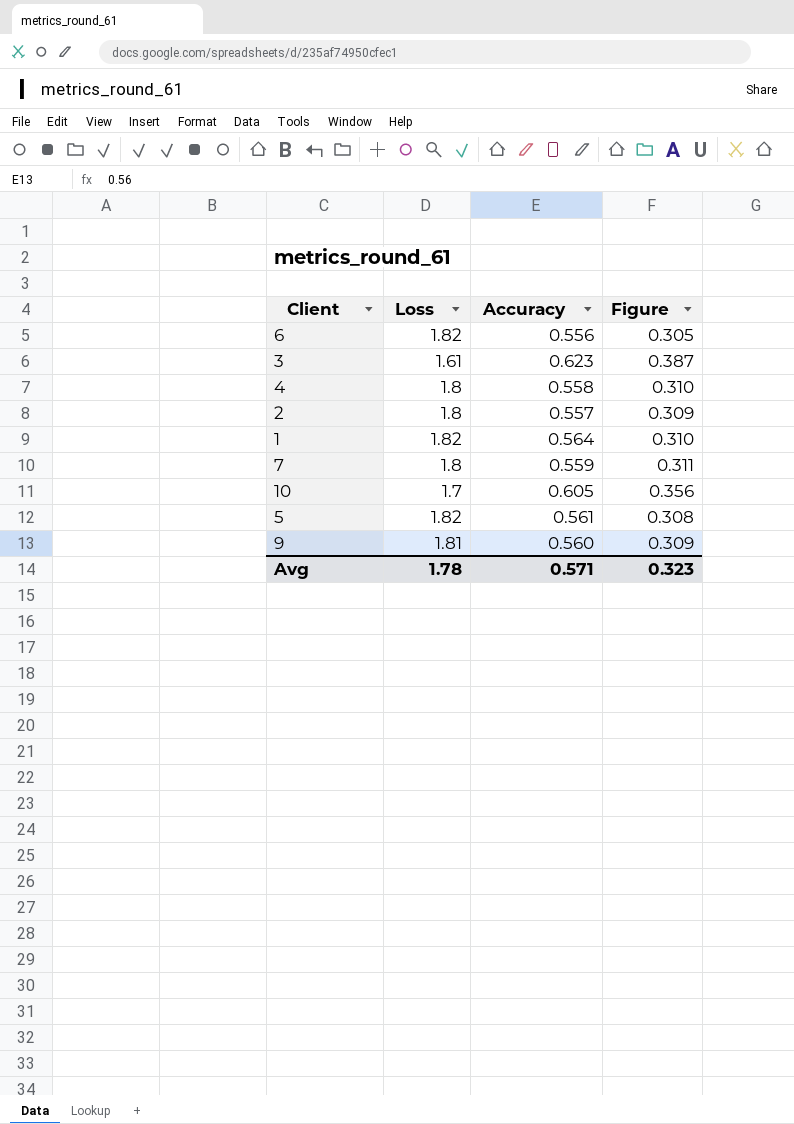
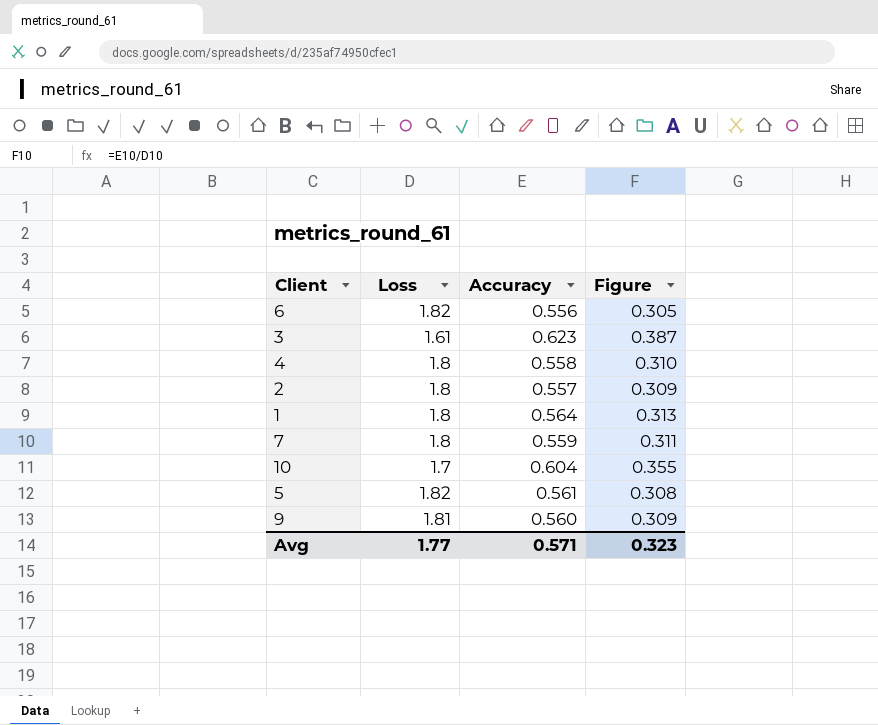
1 | Loss: 1.82 -> 1.8
1 | Figure: 0.310 -> 0.313
10 | Accuracy: 0.605 -> 0.604
10 | Figure: 0.356 -> 0.355
Avg | Loss: 1.78 -> 1.77

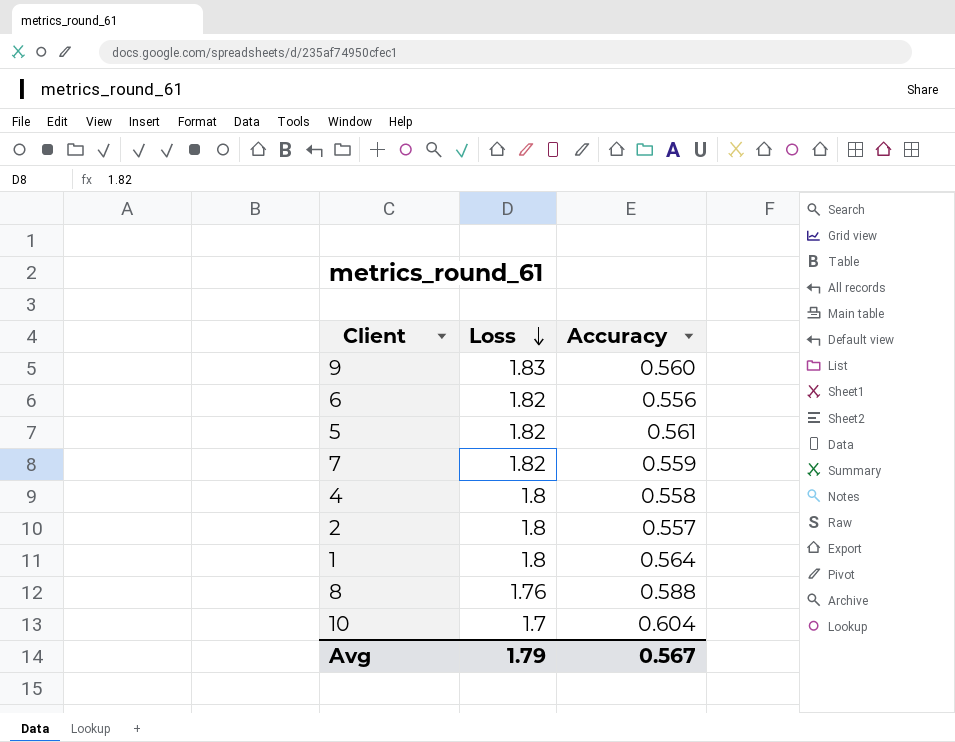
row order: none -> Loss descending
column Figure | formula: [Accuracy] / [Loss] -> none
row 3: 1.61 | 0.623 | 0.387 -> none
9 | Loss: 1.81 -> 1.83
7 | Loss: 1.8 -> 1.82
row 8: none -> 1.76 | 0.588
Avg | Loss: 1.77 -> 1.79
Avg | Accuracy: 0.571 -> 0.567

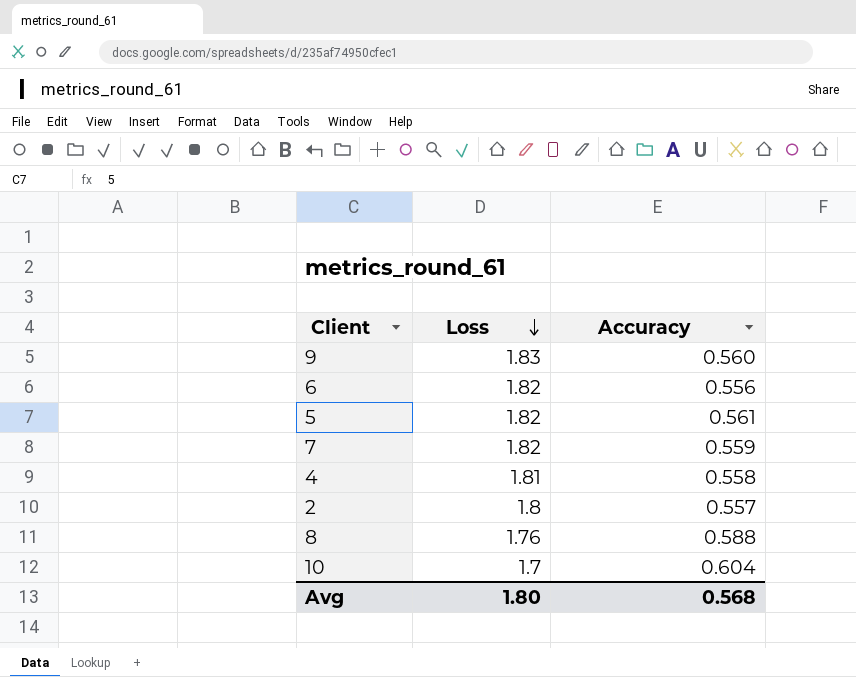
row 1: 1.8 | 0.564 -> none
4 | Loss: 1.8 -> 1.81
Avg | Loss: 1.79 -> 1.80
Avg | Accuracy: 0.567 -> 0.568

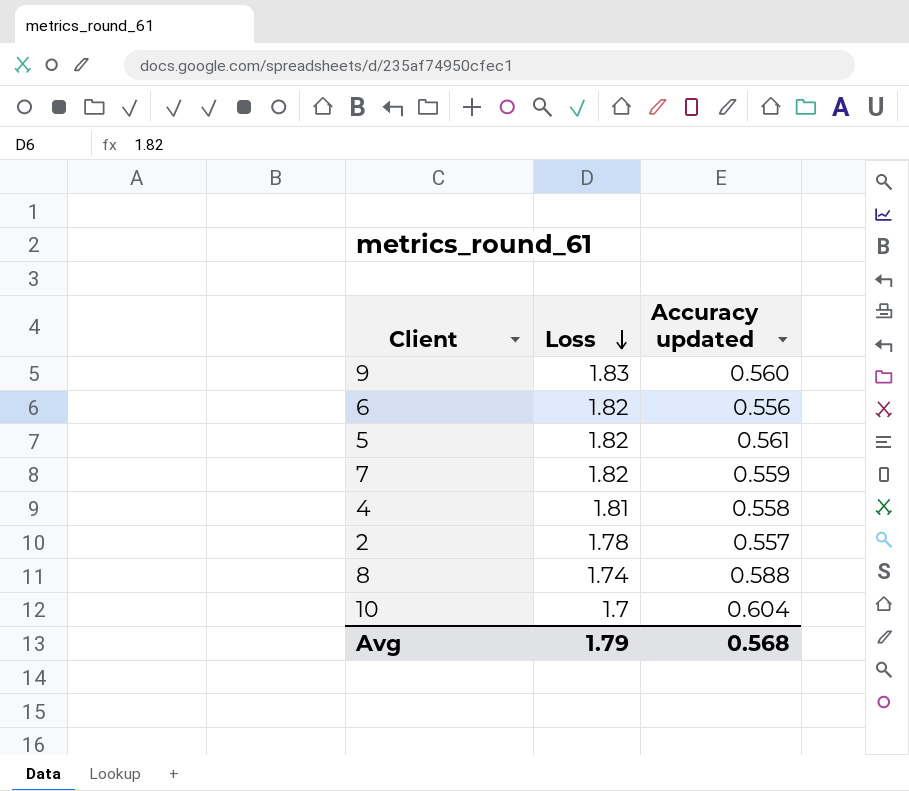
column name: Accuracy -> Accuracy updated
2 | Loss: 1.8 -> 1.78
8 | Loss: 1.76 -> 1.74
Avg | Loss: 1.80 -> 1.79

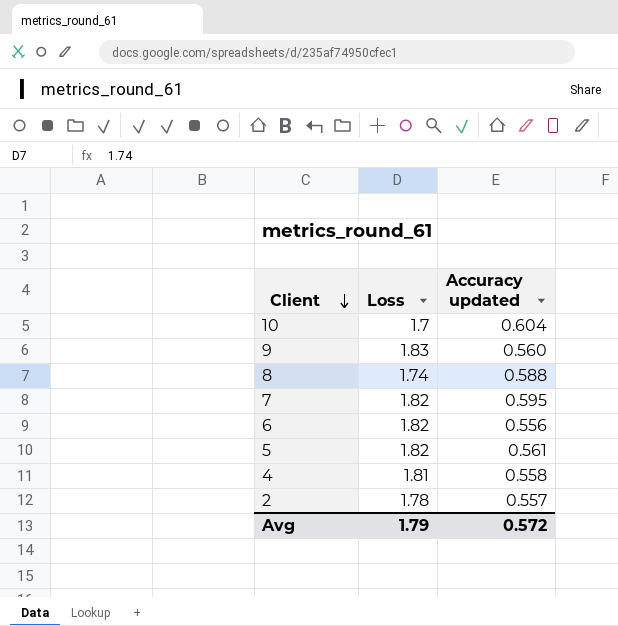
row order: Loss descending -> Client descending
7 | Accuracy updated: 0.559 -> 0.595
Avg | Accuracy updated: 0.568 -> 0.572

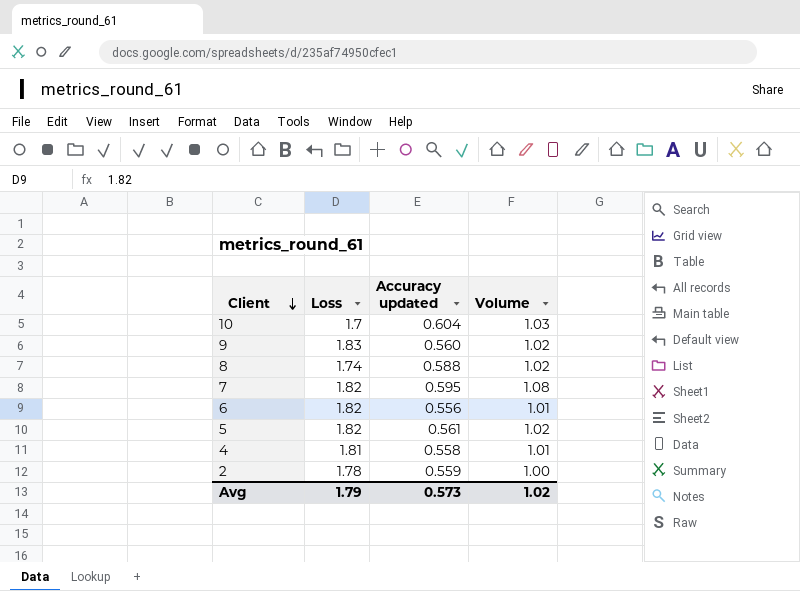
column Volume | formula: none -> [Loss] * [Accuracy updated]
2 | Accuracy updated: 0.557 -> 0.559
Avg | Accuracy updated: 0.572 -> 0.573

